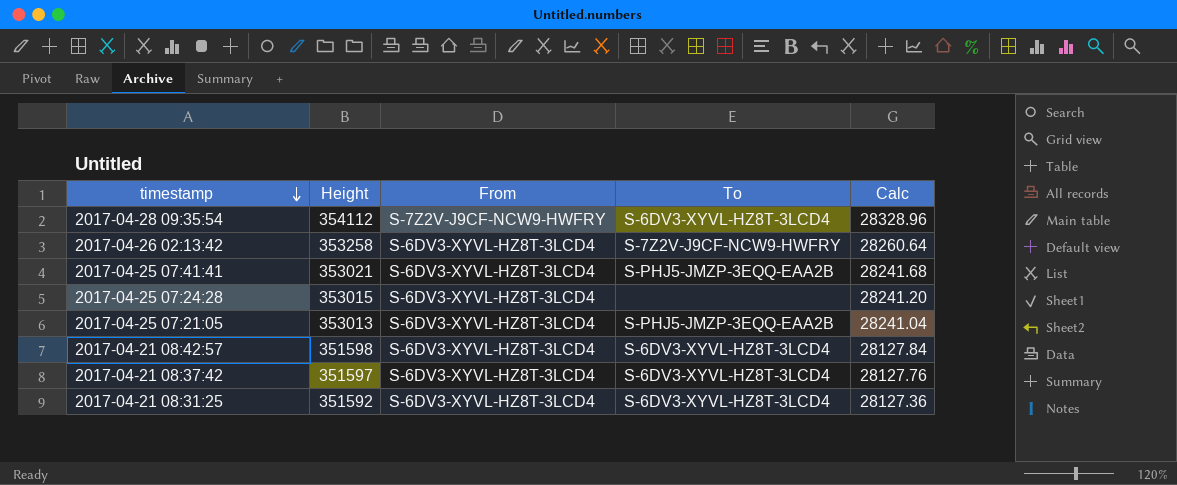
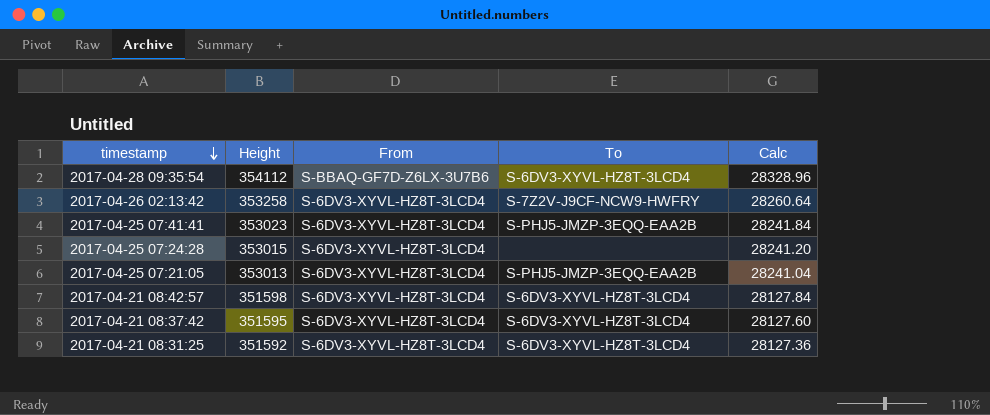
2017-04-28 09:35:54 | From: S-7Z2V-J9CF-NCW9-HWFRY -> S-BBAQ-GF7D-Z6LX-3U7B6
2017-04-25 07:41:41 | Height: 353021 -> 353023
2017-04-25 07:41:41 | Calc: 28241.68 -> 28241.84
2017-04-21 08:37:42 | Height: 351597 -> 351595
2017-04-21 08:37:42 | Calc: 28127.76 -> 28127.60

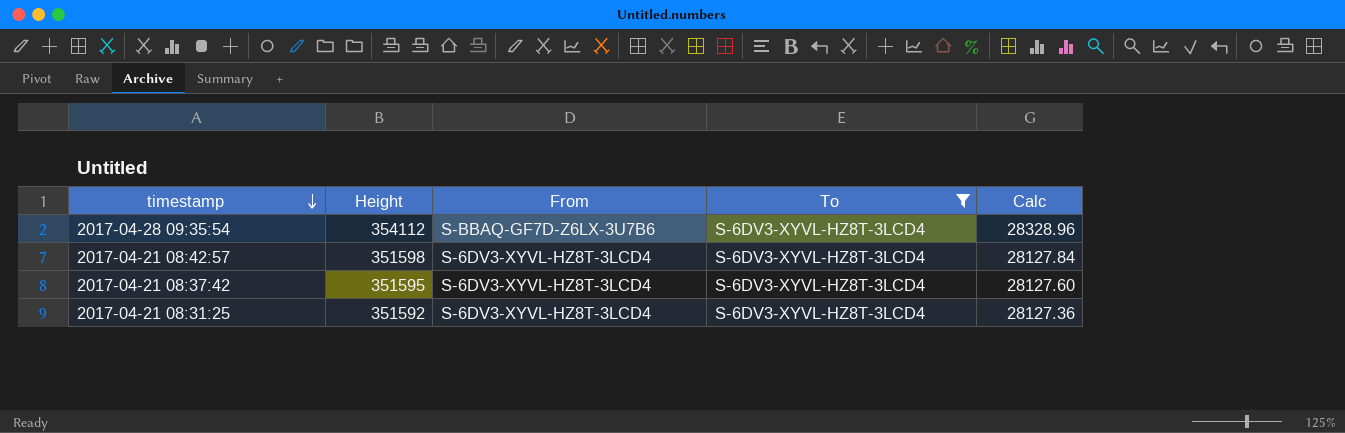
filter: none -> To = S-6DV3-XYVL-HZ8T-3LCD4

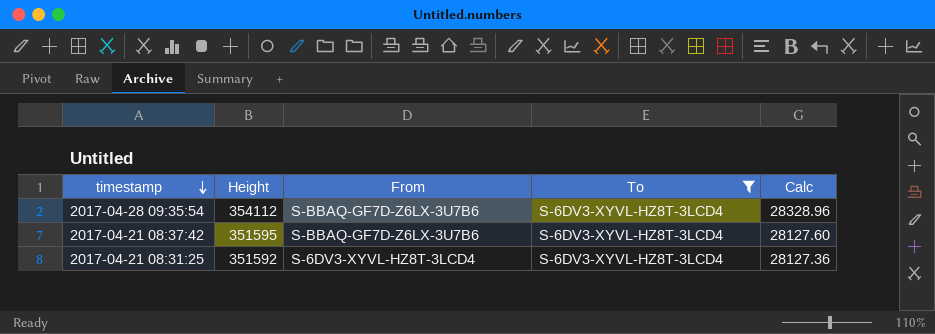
row 2017-04-21 08:42:57: 351598 | S-6DV3-XYVL-HZ8T-3LCD4 | S-6DV3-XYVL-HZ8T-3LCD4 | 28127.84 -> none
2017-04-21 08:37:42 | From: S-6DV3-XYVL-HZ8T-3LCD4 -> S-BBAQ-GF7D-Z6LX-3U7B6

